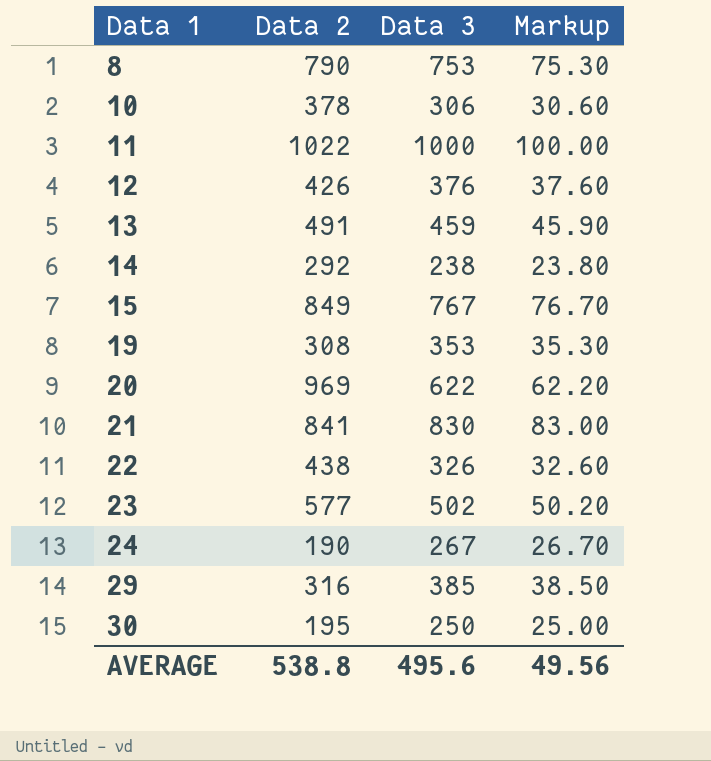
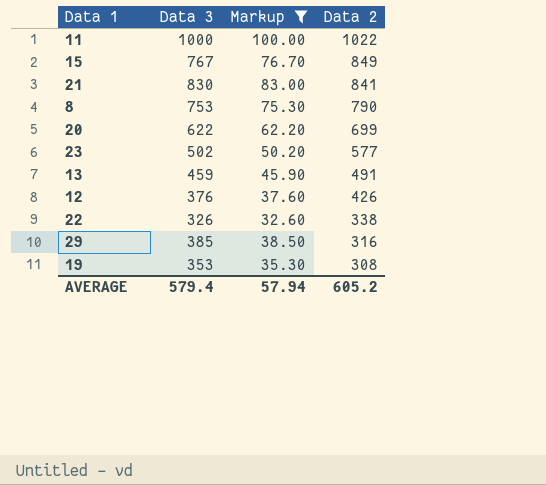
filter: none -> Markup >= 32.60
row order: Data 1 ascending -> Data 2 descending
column Data 2 | position: 2 -> 4
20 | Data 2: 969 -> 699
22 | Data 2: 438 -> 338
AVERAGE | Data 3: 495.6 -> 579.4
AVERAGE | Markup: 49.56 -> 57.94
AVERAGE | Data 2: 538.8 -> 605.2

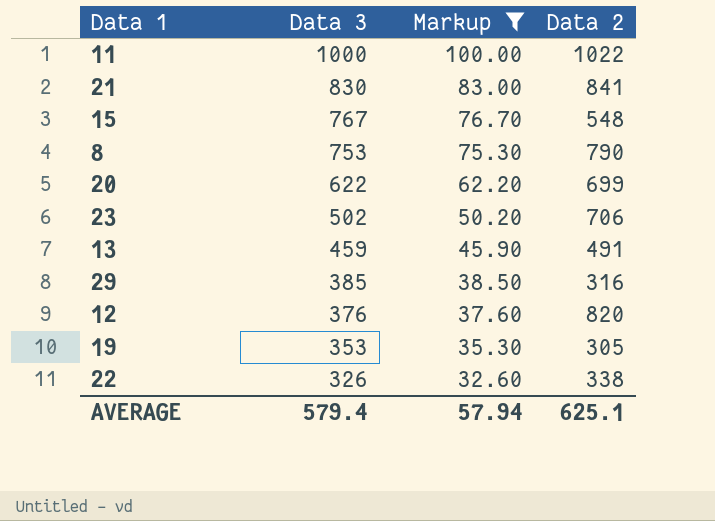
row order: Data 2 descending -> Data 3 descending
15 | Data 2: 849 -> 548
23 | Data 2: 577 -> 706
12 | Data 2: 426 -> 820
19 | Data 2: 308 -> 305
AVERAGE | Data 2: 605.2 -> 625.1

